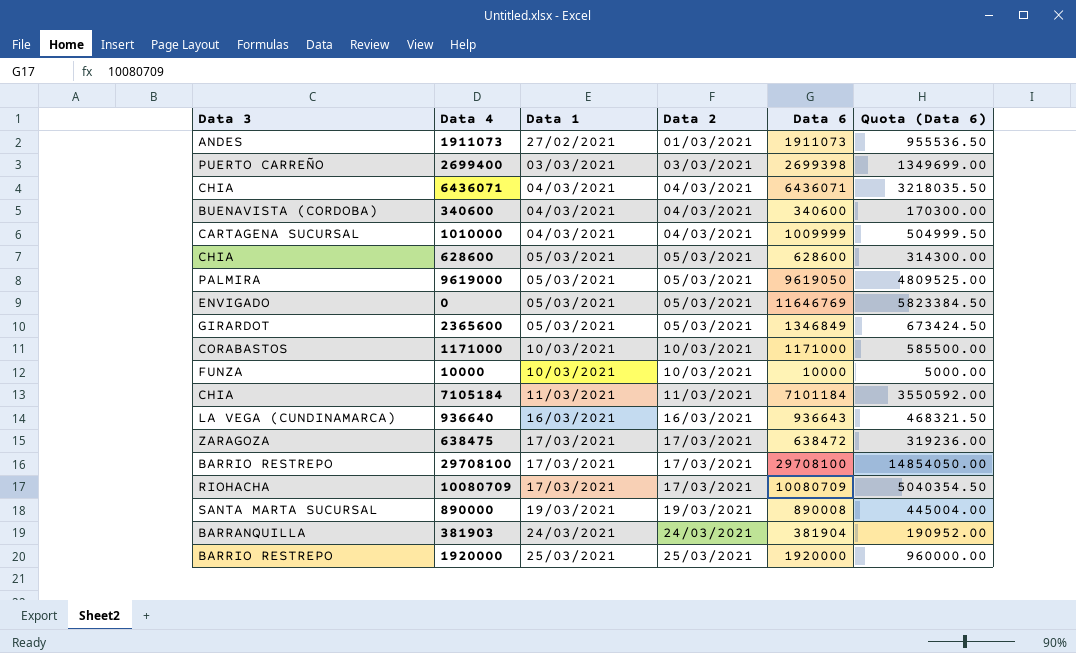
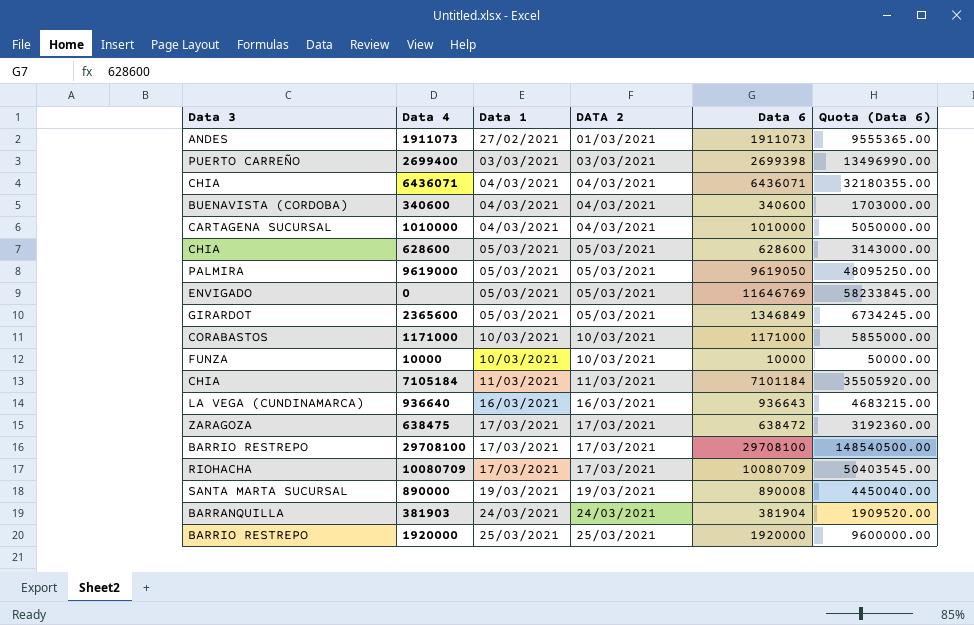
column name: Data 2 -> DATA 2
column Quota (Data 6) | formula: [Data 6] * 0.5 -> [Data 6] * 5
1010000 | Data 6: 1009999 -> 1010000

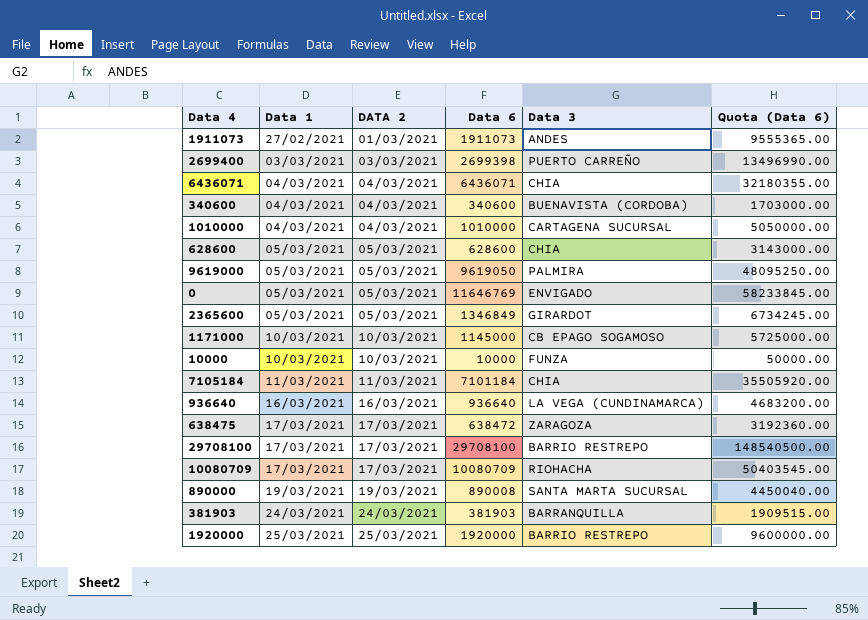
column Data 3 | position: 1 -> 5
1171000 | Data 6: 1171000 -> 1145000
1171000 | Data 3: CORABASTOS -> CB EPAGO SOGAMOSO
1171000 | Quota (Data 6): 5855000.00 -> 5725000.00
936640 | Data 6: 936643 -> 936640
936640 | Quota (Data 6): 4683215.00 -> 4683200.00
381903 | Data 6: 381904 -> 381903
381903 | Quota (Data 6): 1909520.00 -> 1909515.00

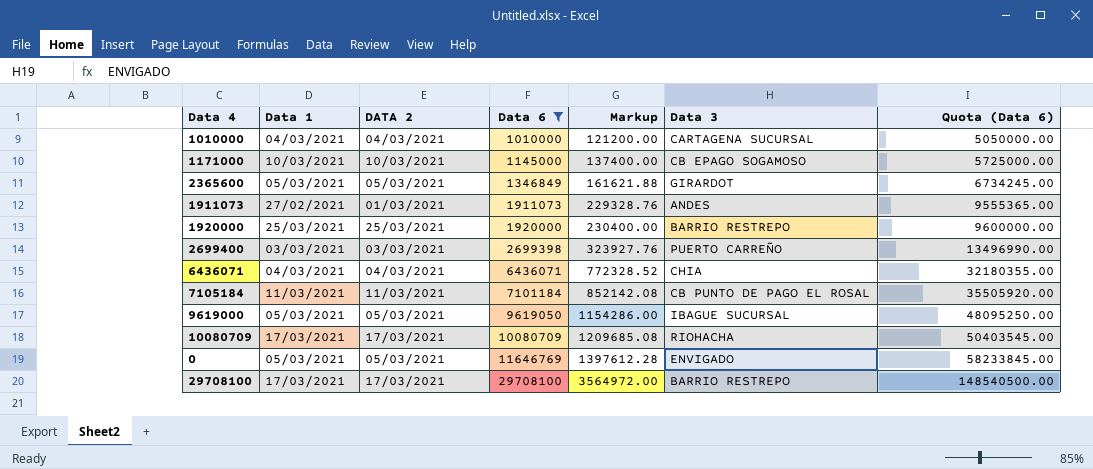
filter: none -> Data 6 >= 1010000
row order: Data 1 ascending -> Data 6 ascending
column Markup | formula: none -> [Data 6] * 0.12
7105184 | Data 3: CHIA -> CB PUNTO DE PAGO EL ROSAL
9619000 | Data 3: PALMIRA -> IBAGUE SUCURSAL

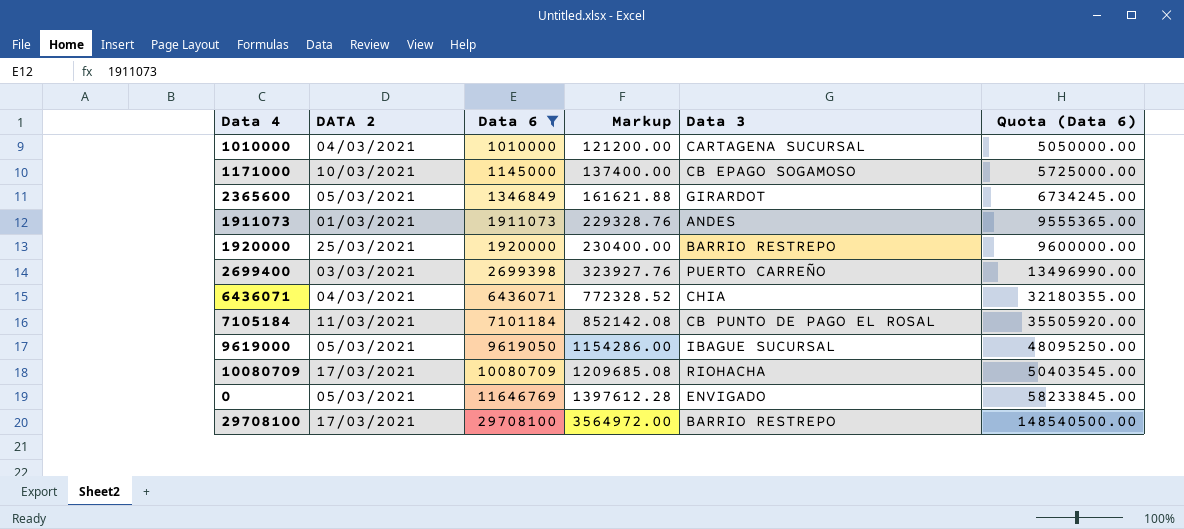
column Data 1 | position: 2 -> none

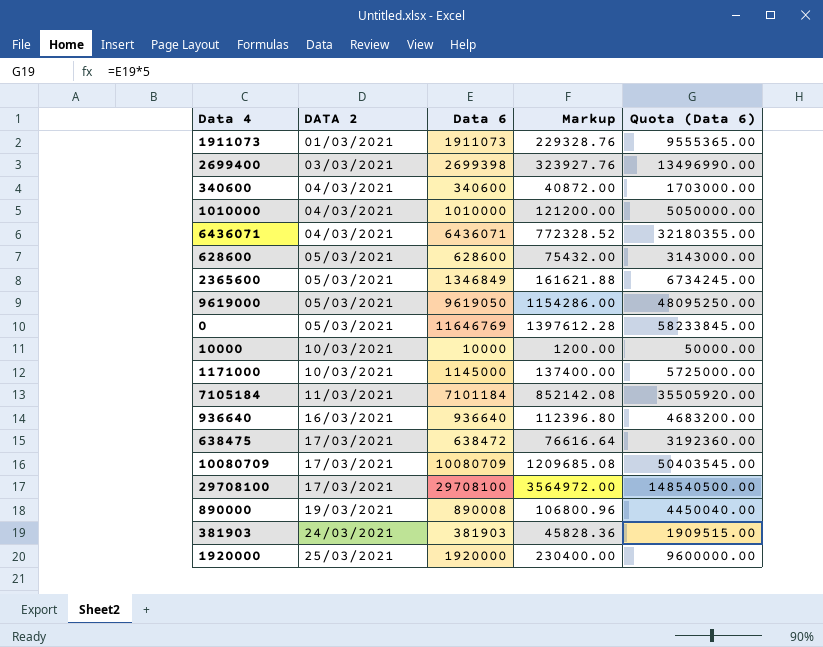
filter: Data 6 >= 1010000 -> none
row order: Data 6 ascending -> DATA 2 ascending
column Data 3 | position: 5 -> none

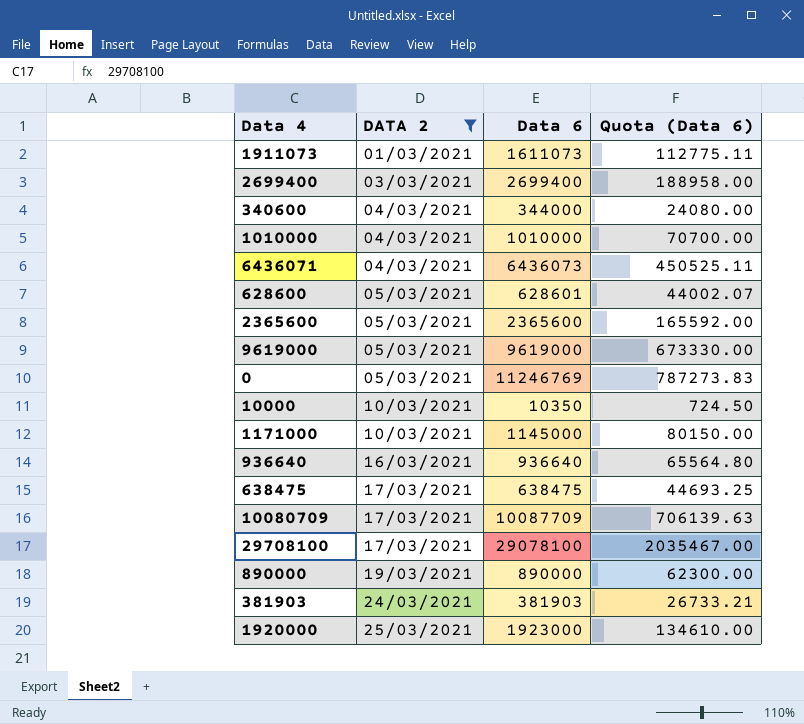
filter: none -> DATA 2 != 11/03/2021
column Markup | formula: [Data 6] * 0.12 -> none
column Quota (Data 6) | formula: [Data 6] * 5 -> [Data 6] * 0.07
1911073 | Data 6: 1911073 -> 1611073
2699400 | Data 6: 2699398 -> 2699400
340600 | Data 6: 340600 -> 344000
6436071 | Data 6: 6436071 -> 6436073
628600 | Data 6: 628600 -> 628601
2365600 | Data 6: 1346849 -> 2365600
9619000 | Data 6: 9619050 -> 9619000
0 | Data 6: 11646769 -> 11246769
10000 | Data 6: 10000 -> 10350
638475 | Data 6: 638472 -> 638475
10080709 | Data 6: 10080709 -> 10087709
29708100 | Data 6: 29708100 -> 29078100
890000 | Data 6: 890008 -> 890000
1920000 | Data 6: 1920000 -> 1923000

